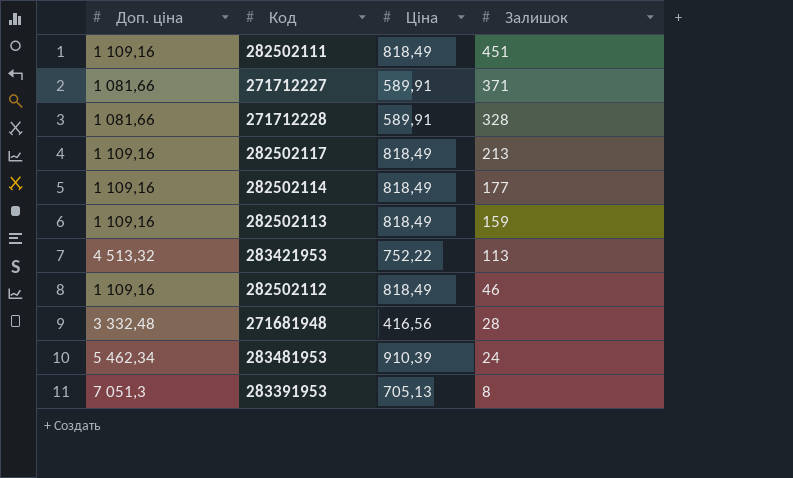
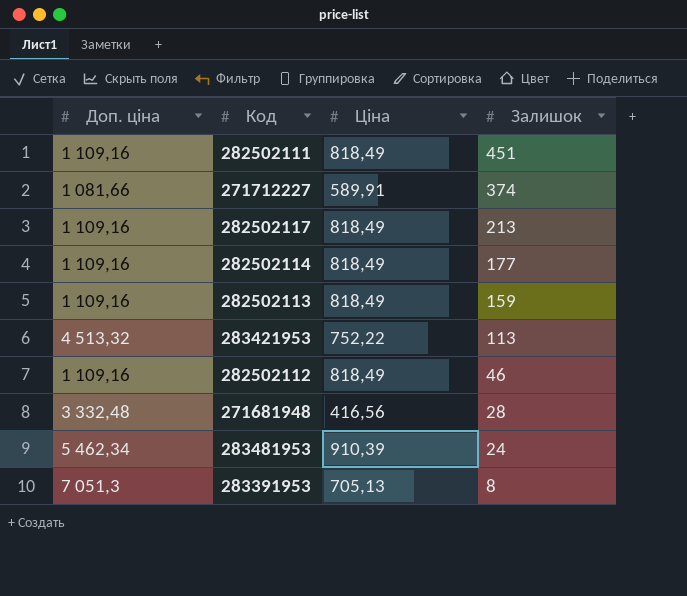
row 271712228: 1 081,66 | 589,91 | 328 -> none
271712227 | Залишок: 371 -> 374

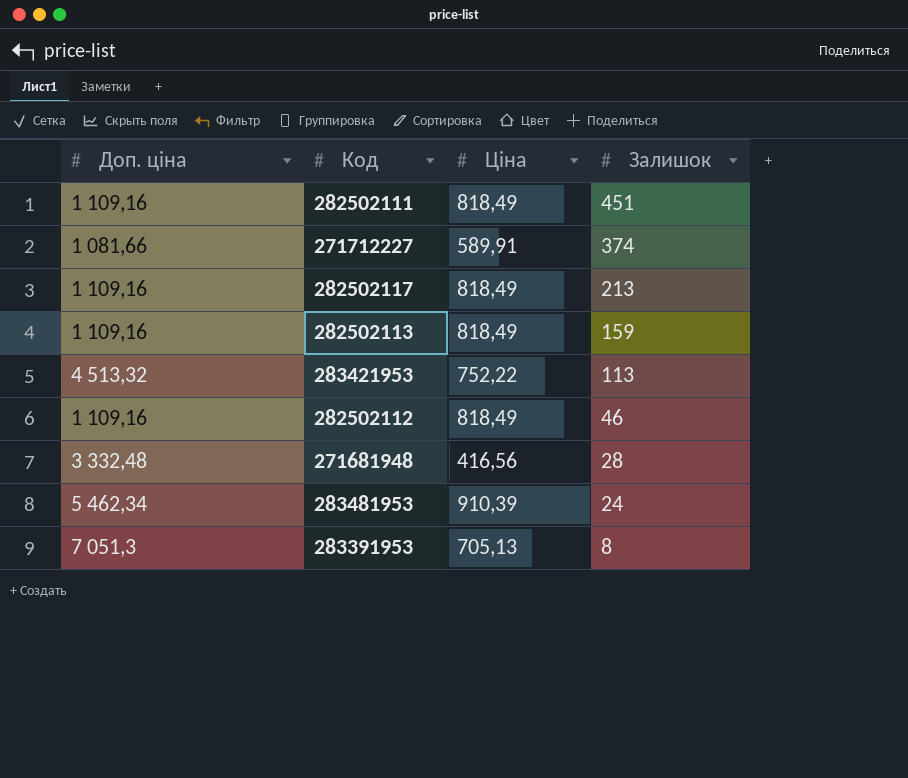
row 282502114: 1 109,16 | 818,49 | 177 -> none

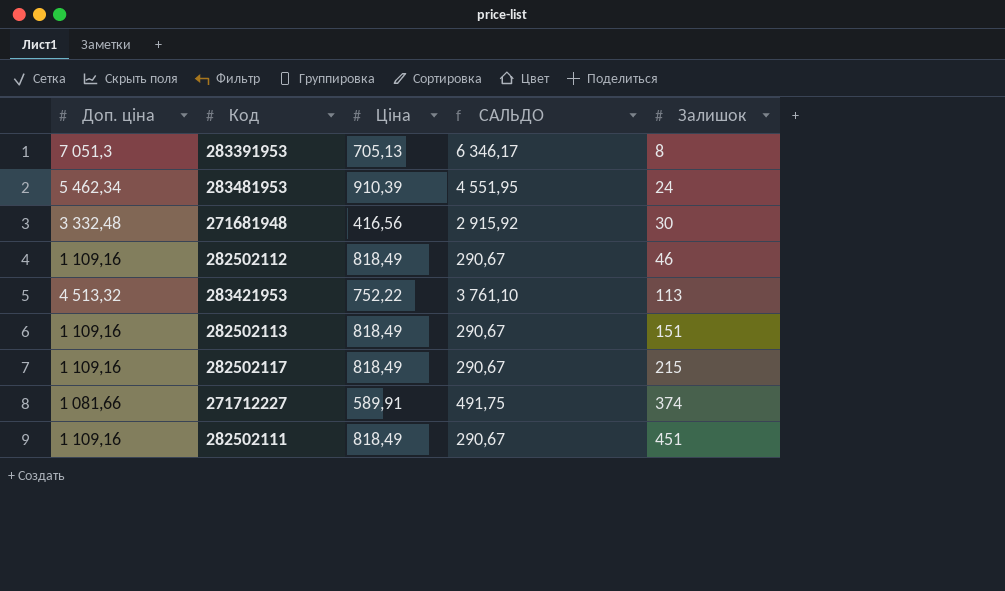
row order: Залишок descending -> Залишок ascending
column САЛЬДО | formula: none -> [Доп. ціна] - [Ціна]
271681948 | Залишок: 28 -> 30
282502113 | Залишок: 159 -> 151
282502117 | Залишок: 213 -> 215

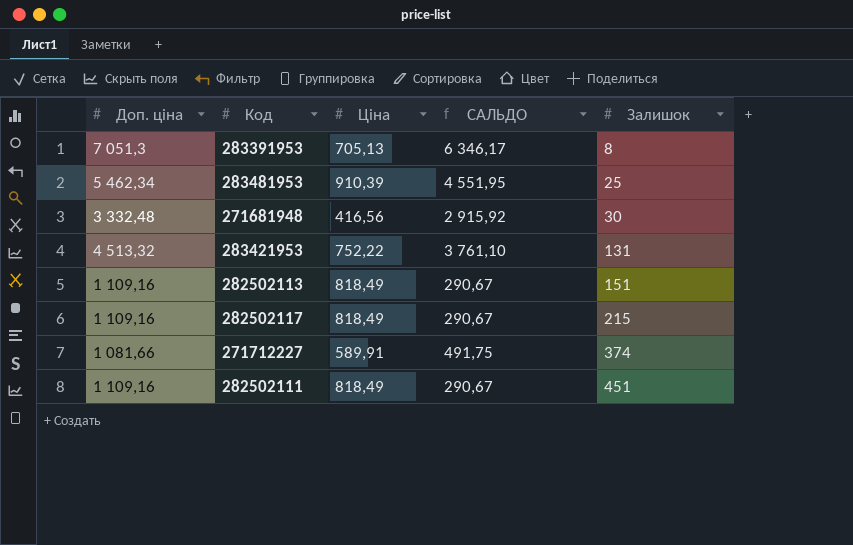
row 282502112: 1 109,16 | 818,49 | 290,67 | 46 -> none
283481953 | Залишок: 24 -> 25
283421953 | Залишок: 113 -> 131

